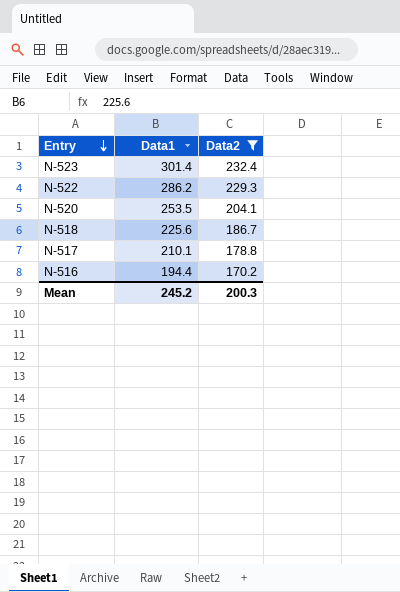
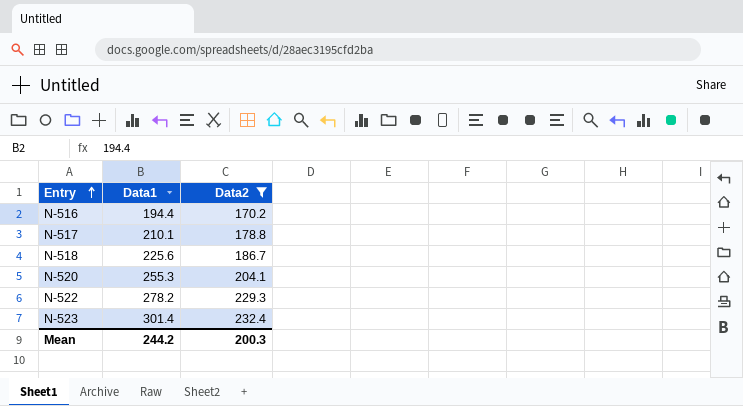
row order: Entry descending -> Entry ascending
N-520 | Data1: 253.5 -> 255.3
N-522 | Data1: 286.2 -> 278.2
Mean | Data1: 245.2 -> 244.2

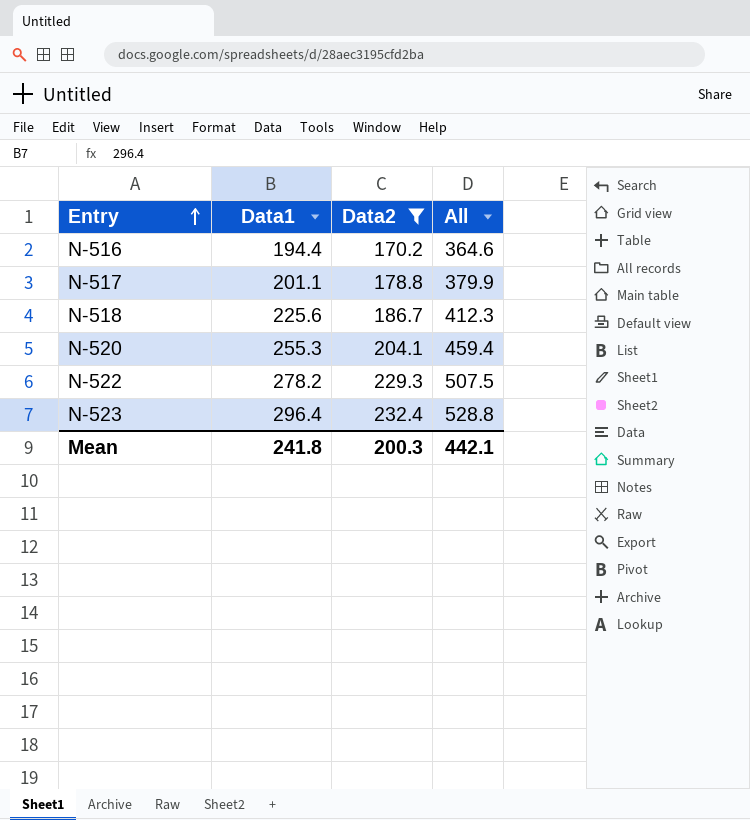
column All | formula: none -> [Data1] + [Data2]
N-517 | Data1: 210.1 -> 201.1
N-523 | Data1: 301.4 -> 296.4
Mean | Data1: 244.2 -> 241.8

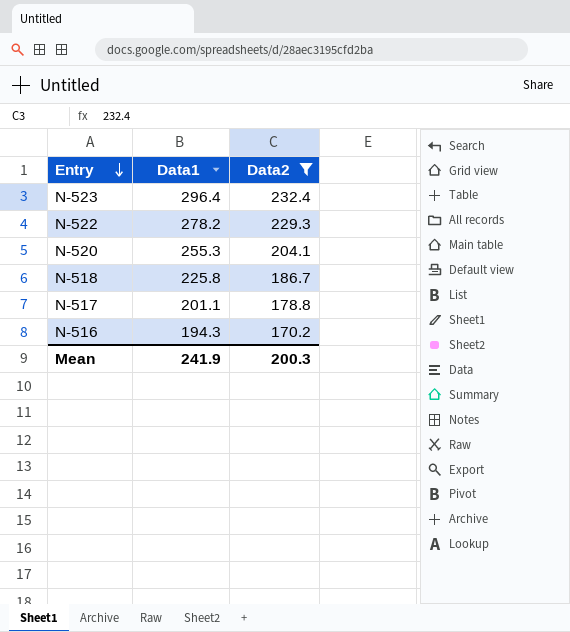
row order: Entry ascending -> Entry descending
column All | formula: [Data1] + [Data2] -> none
N-518 | Data1: 225.6 -> 225.8
N-516 | Data1: 194.4 -> 194.3
Mean | Data1: 241.8 -> 241.9

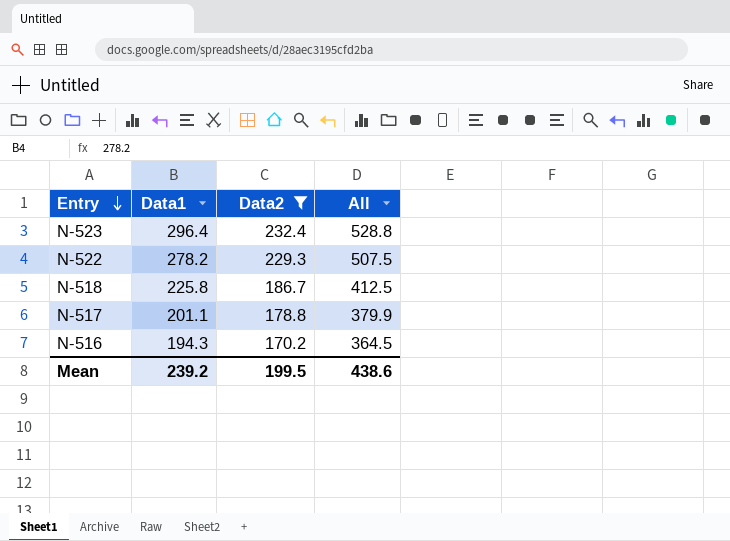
column All | formula: none -> [Data1] + [Data2]
row N-520: 255.3 | 204.1 -> none
Mean | Data1: 241.9 -> 239.2
Mean | Data2: 200.3 -> 199.5

